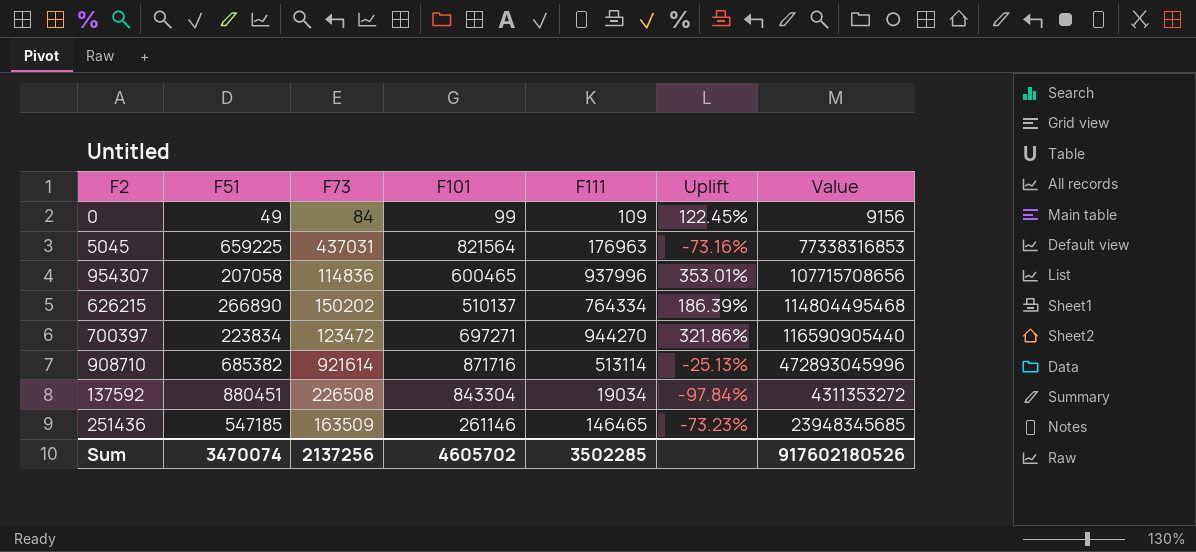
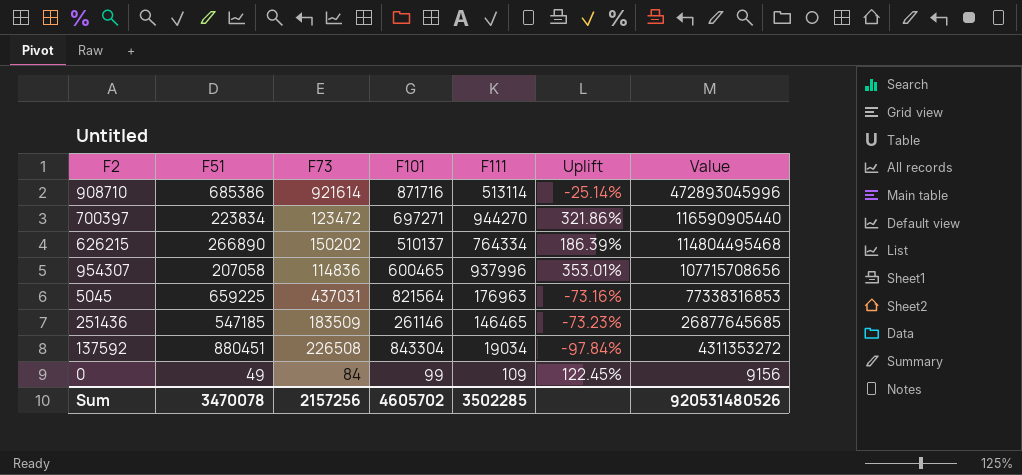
row order: none -> Value descending
908710 | F51: 685382 -> 685386
908710 | Uplift: -25.13% -> -25.14%
251436 | F73: 163509 -> 183509
251436 | Value: 23948345685 -> 26877645685
Sum | F51: 3470074 -> 3470078
Sum | F73: 2137256 -> 2157256
Sum | Value: 917602180526 -> 920531480526

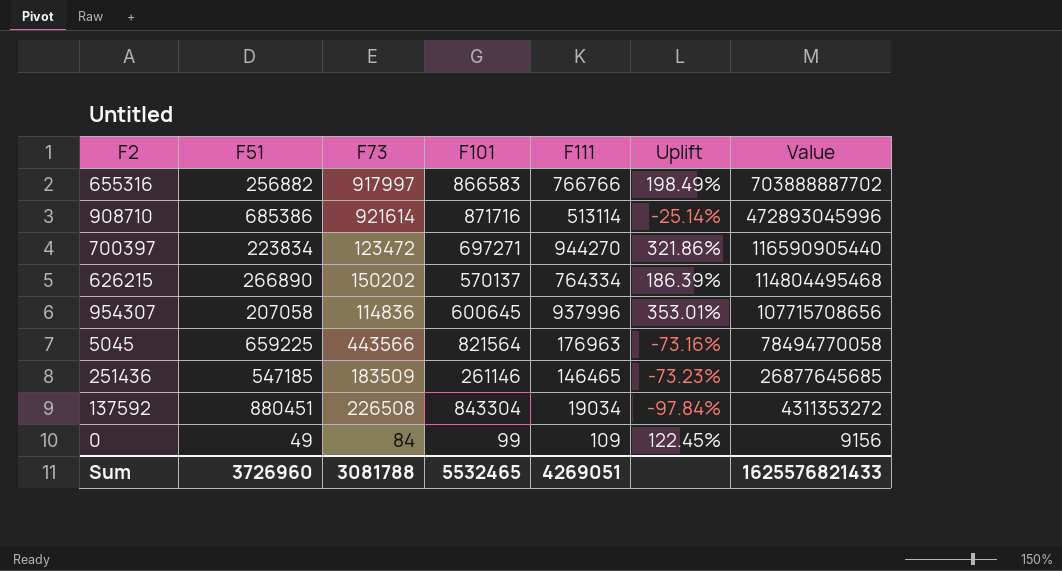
row 655316: none -> 256882 | 917997 | 866583 | 766766 | 198.49% | 703888887702
626215 | F101: 510137 -> 570137
954307 | F101: 600465 -> 600645
5045 | F73: 437031 -> 443566
5045 | Value: 77338316853 -> 78494770058
Sum | F51: 3470078 -> 3726960
Sum | F73: 2157256 -> 3081788
Sum | F101: 4605702 -> 5532465
Sum | F111: 3502285 -> 4269051
Sum | Value: 920531480526 -> 1625576821433

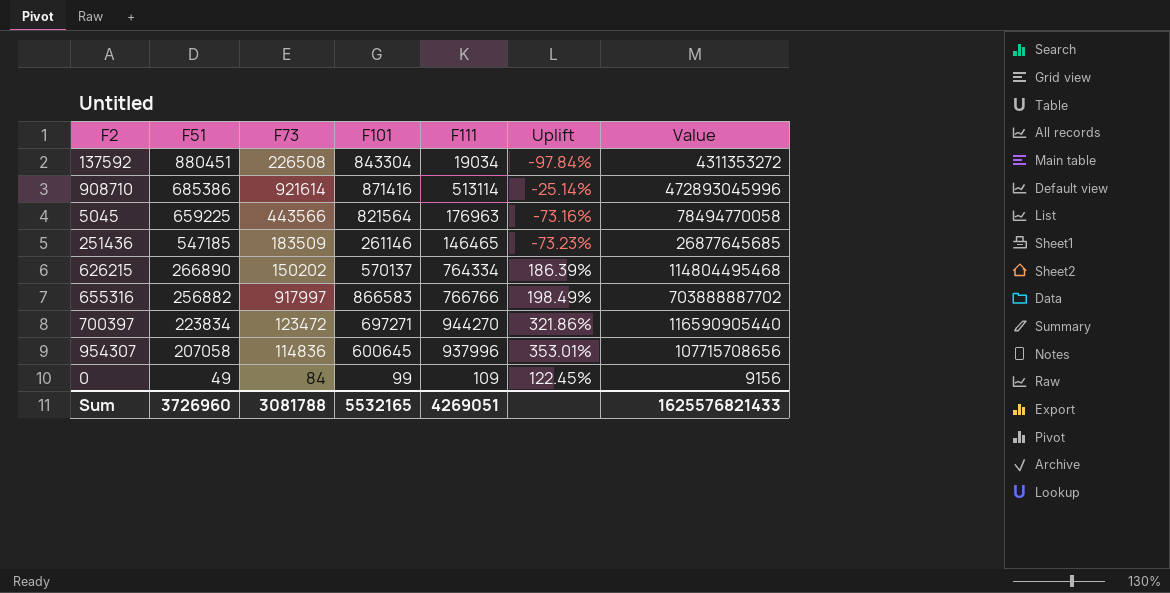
row order: Value descending -> F51 descending
908710 | F101: 871716 -> 871416
Sum | F101: 5532465 -> 5532165

